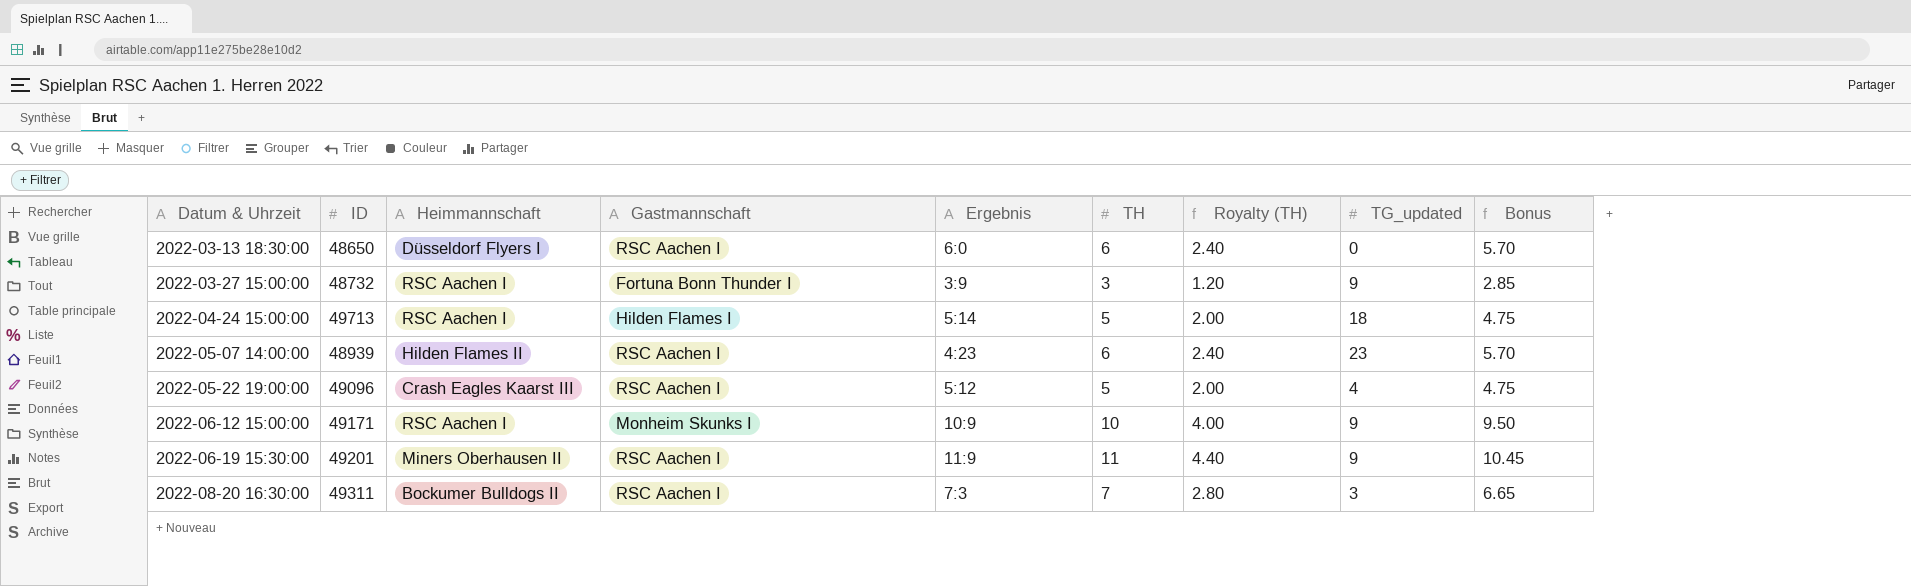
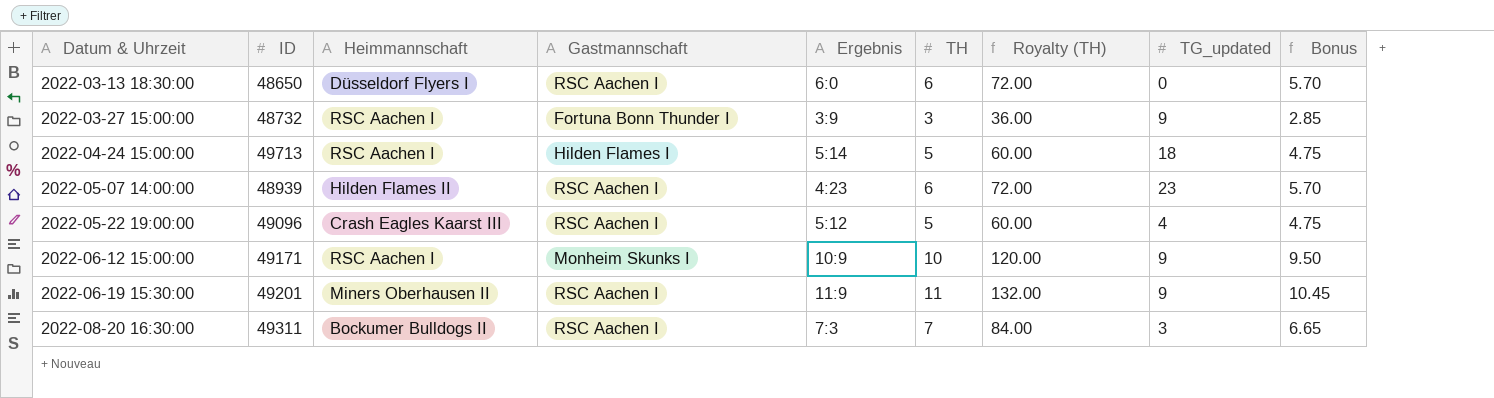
column Royalty (TH) | formula: [TH] * 0.4 -> [TH] * 12

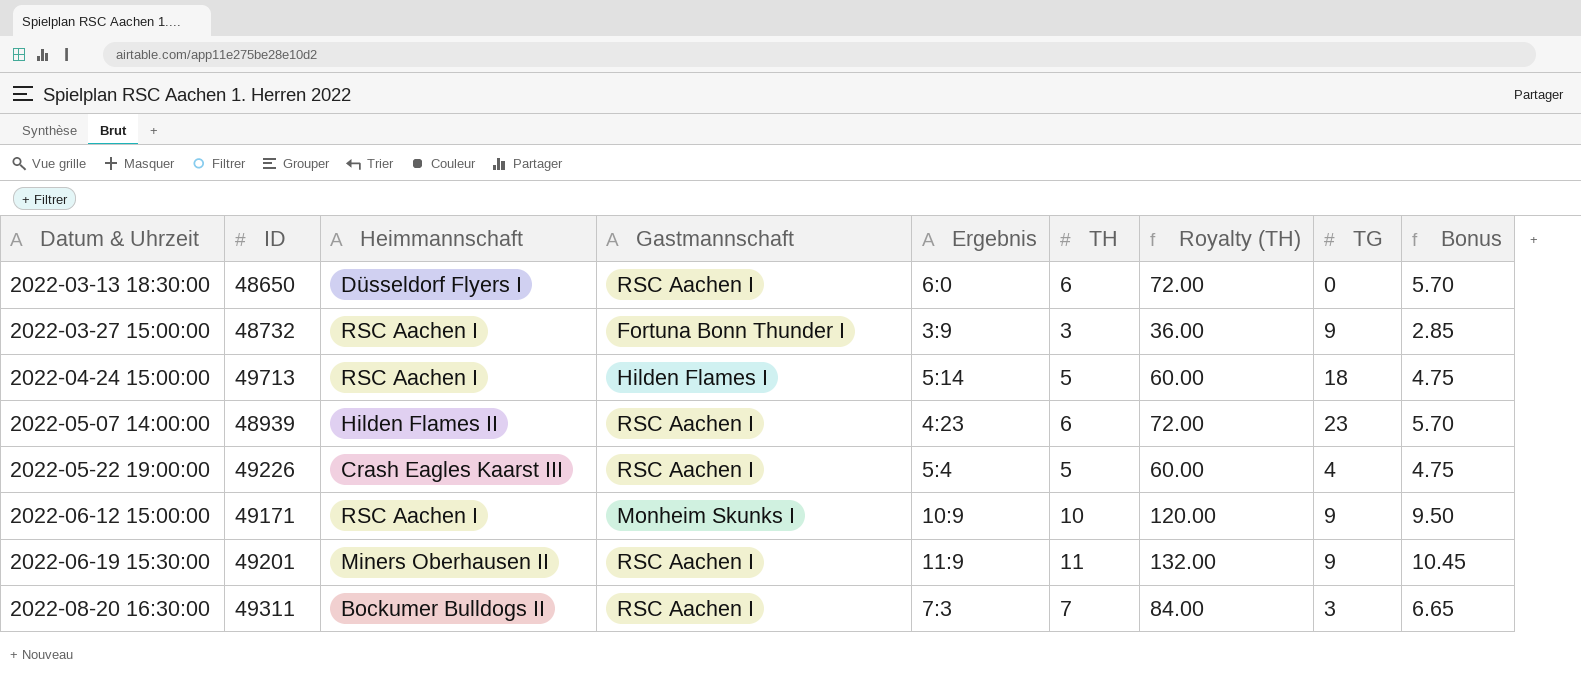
column name: TG_updated -> TG
2022-05-22 19:00:00 | ID: 49096 -> 49226
2022-05-22 19:00:00 | Ergebnis: 5:12 -> 5:4

